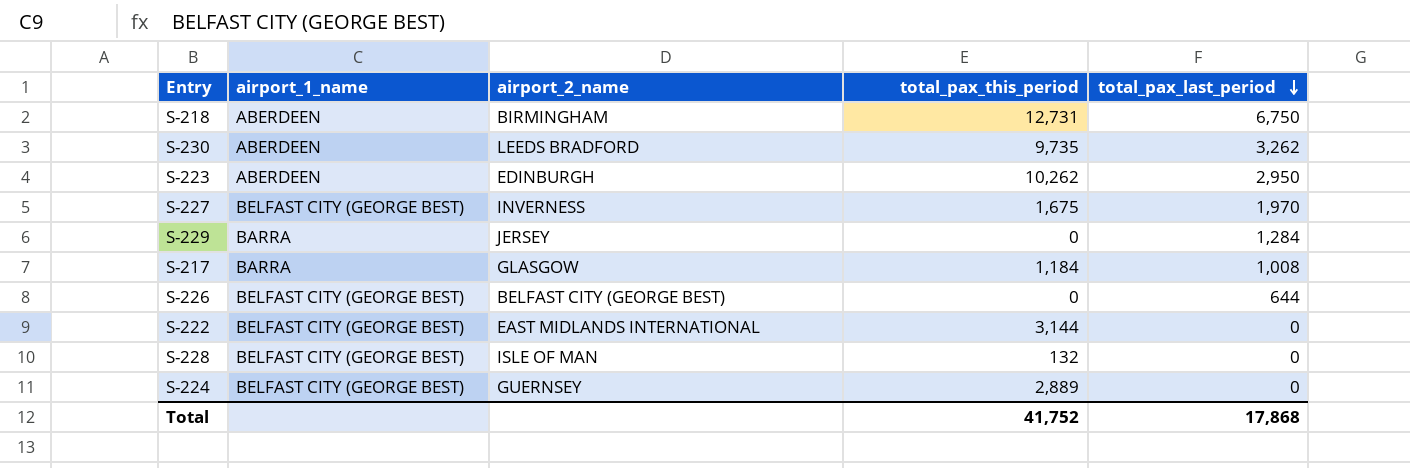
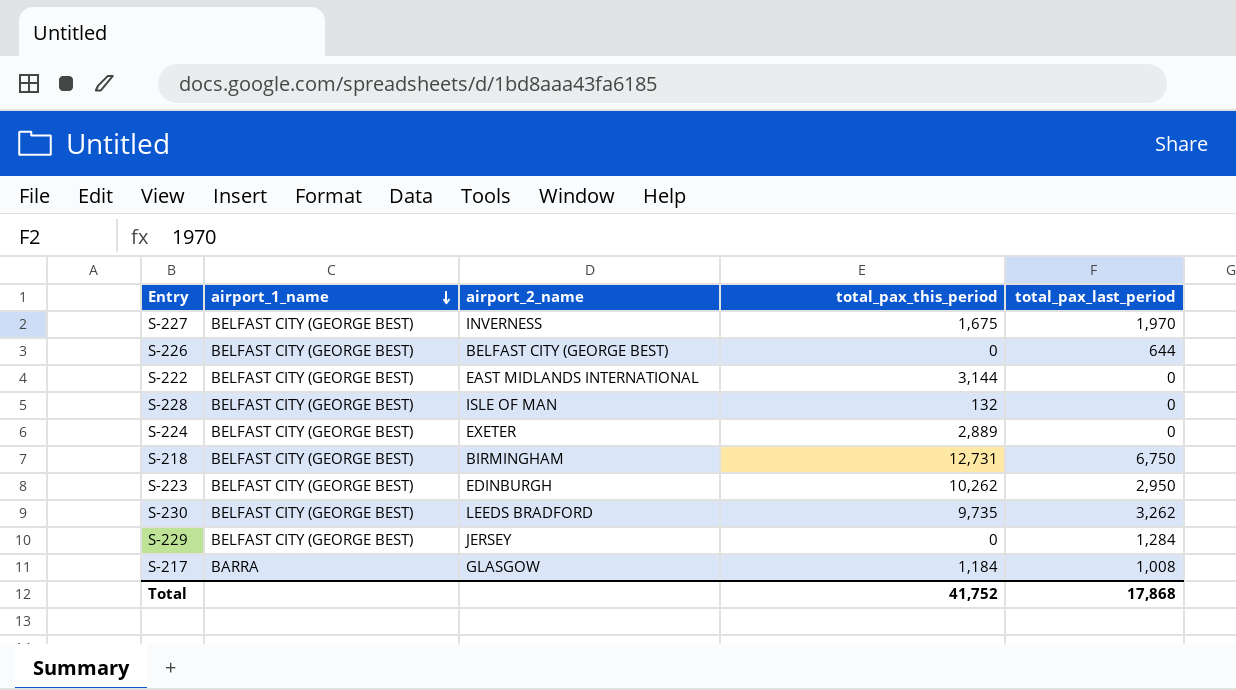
row order: total_pax_last_period descending -> airport_1_name descending
S-224 | airport_2_name: GUERNSEY -> EXETER
S-218 | airport_1_name: ABERDEEN -> BELFAST CITY (GEORGE BEST)
S-223 | airport_1_name: ABERDEEN -> BELFAST CITY (GEORGE BEST)
S-230 | airport_1_name: ABERDEEN -> BELFAST CITY (GEORGE BEST)
S-229 | airport_1_name: BARRA -> BELFAST CITY (GEORGE BEST)

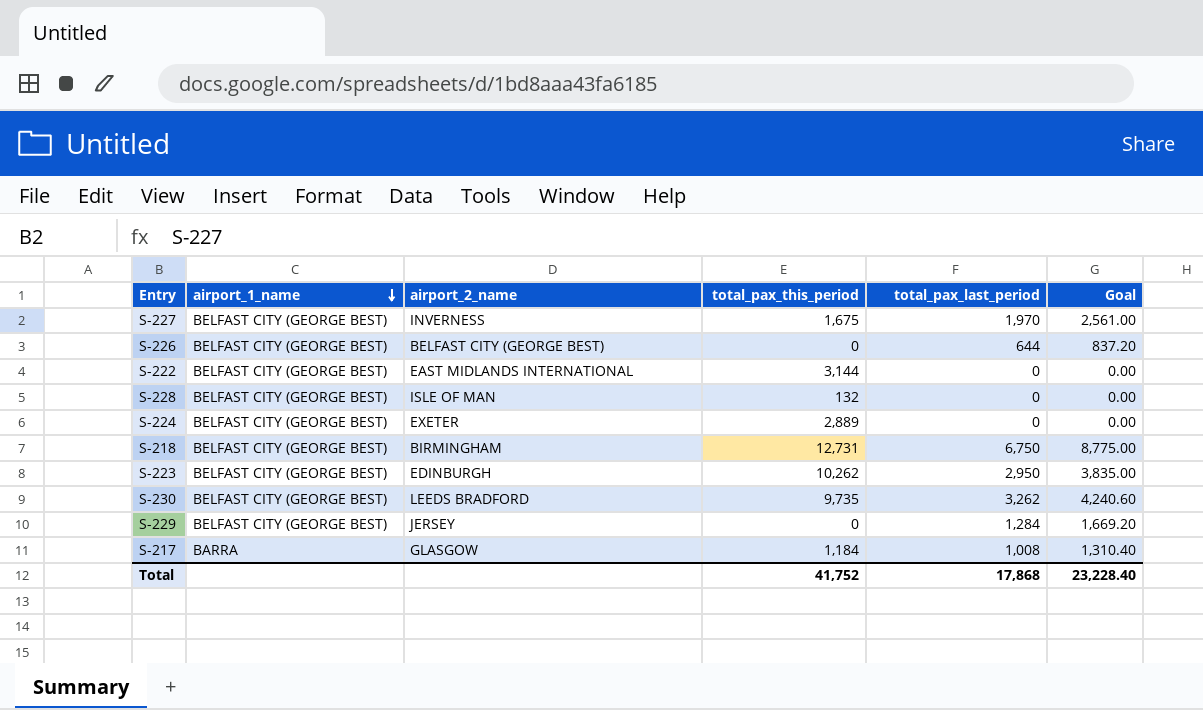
column Goal | formula: none -> [total_pax_last_period] * 1.3

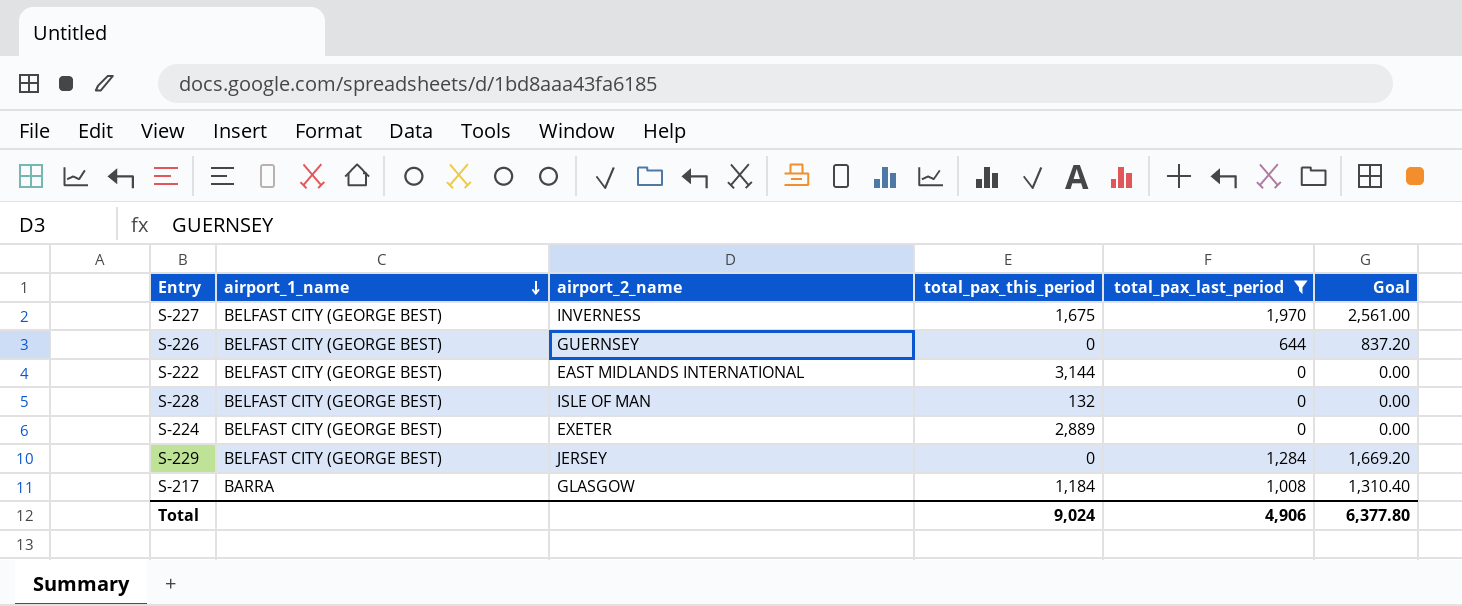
filter: none -> total_pax_last_period <= 1,970
S-226 | airport_2_name: BELFAST CITY (GEORGE BEST) -> GUERNSEY
Total | total_pax_this_period: 41,752 -> 9,024
Total | total_pax_last_period: 17,868 -> 4,906
Total | Goal: 23,228.40 -> 6,377.80

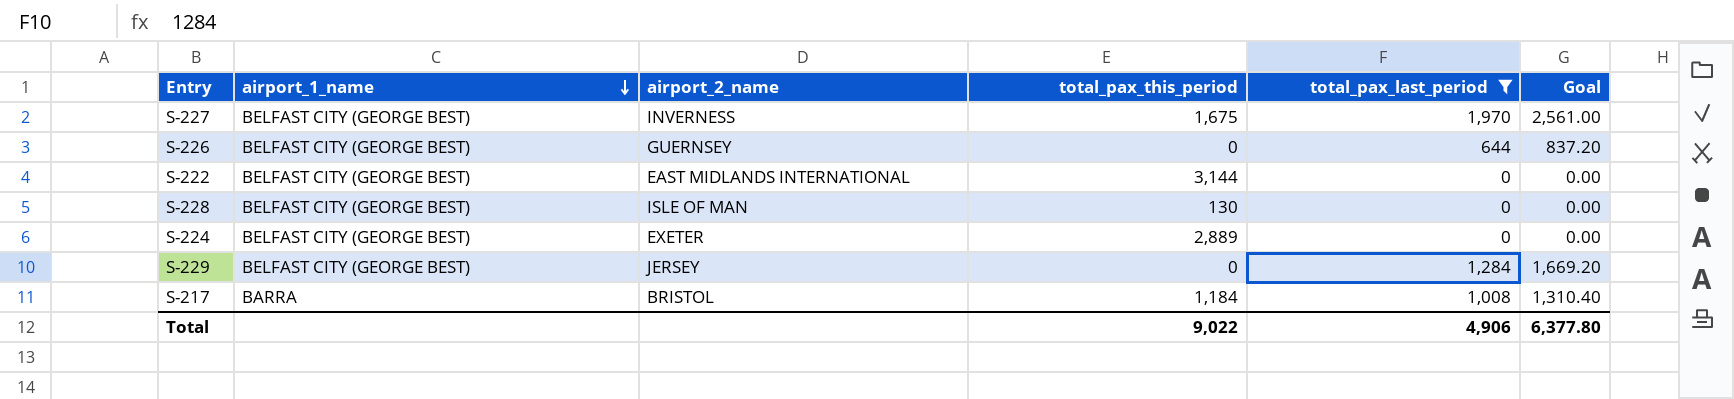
S-228 | total_pax_this_period: 132 -> 130
S-217 | airport_2_name: GLASGOW -> BRISTOL
Total | total_pax_this_period: 9,024 -> 9,022

